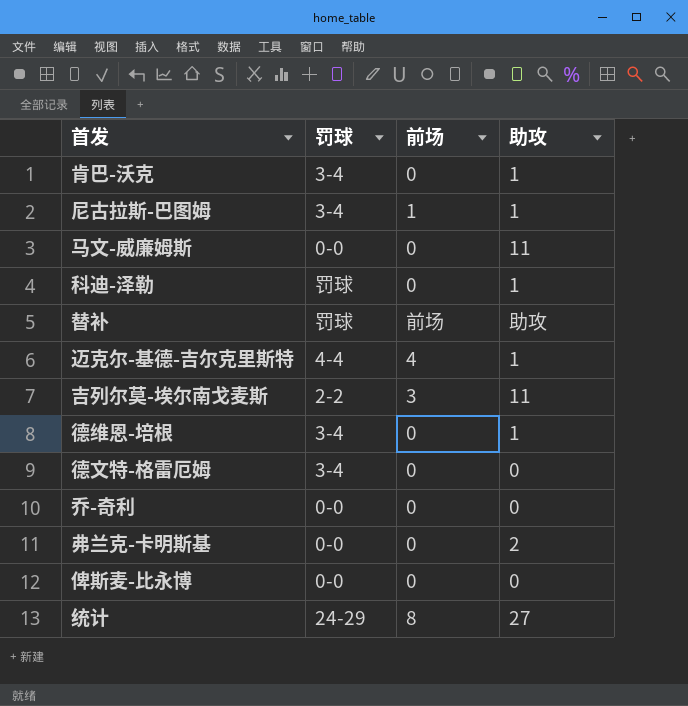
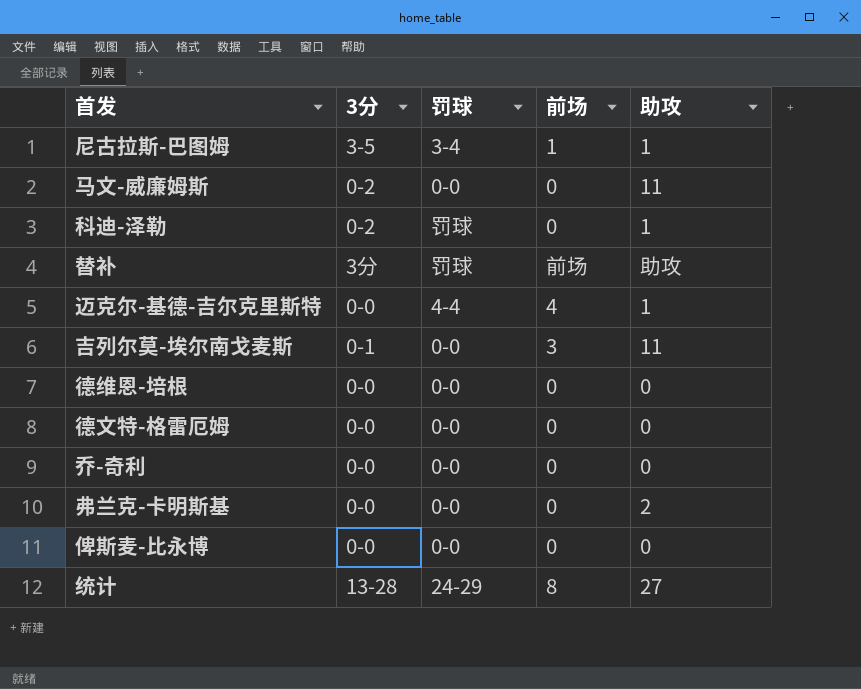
column 3分 | position: none -> 2
row 肯巴-沃克: 3-4 | 0 | 1 -> none
吉列尔莫-埃尔南戈麦斯 | 罚球: 2-2 -> 0-0
德维恩-培根 | 罚球: 3-4 -> 0-0
德维恩-培根 | 助攻: 1 -> 0
德文特-格雷厄姆 | 罚球: 3-4 -> 0-0

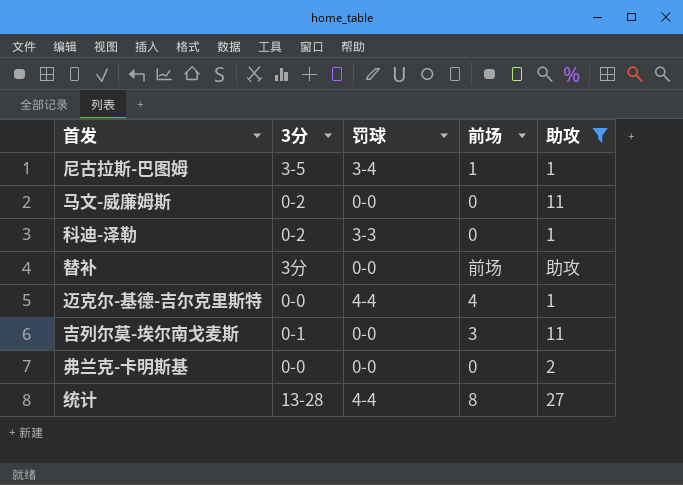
filter: none -> 助攻 != 0
科迪-泽勒 | 罚球: 罚球 -> 3-3
替补 | 罚球: 罚球 -> 0-0
统计 | 罚球: 24-29 -> 4-4

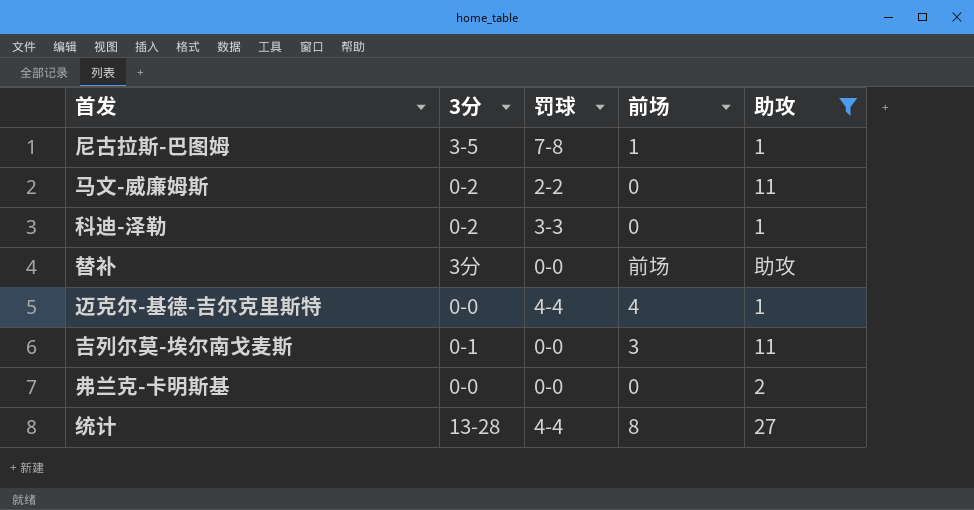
尼古拉斯-巴图姆 | 罚球: 3-4 -> 7-8
马文-威廉姆斯 | 罚球: 0-0 -> 2-2

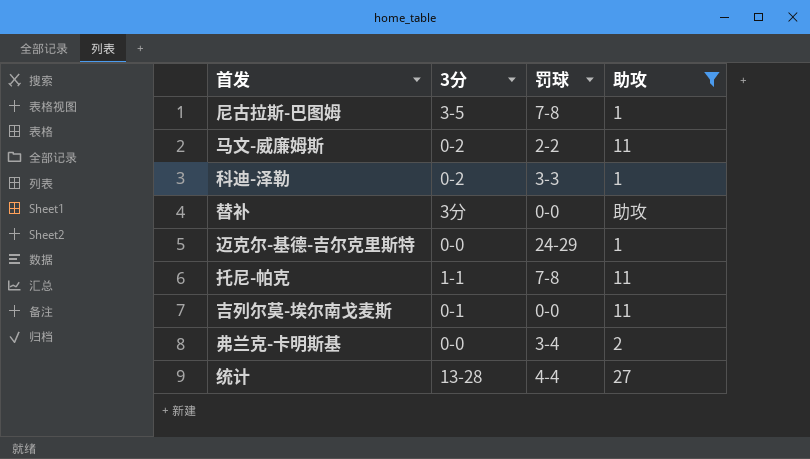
column 前场 | position: 4 -> none
迈克尔-基德-吉尔克里斯特 | 罚球: 4-4 -> 24-29
row 托尼-帕克: none -> 1-1 | 7-8 | 11
弗兰克-卡明斯基 | 罚球: 0-0 -> 3-4

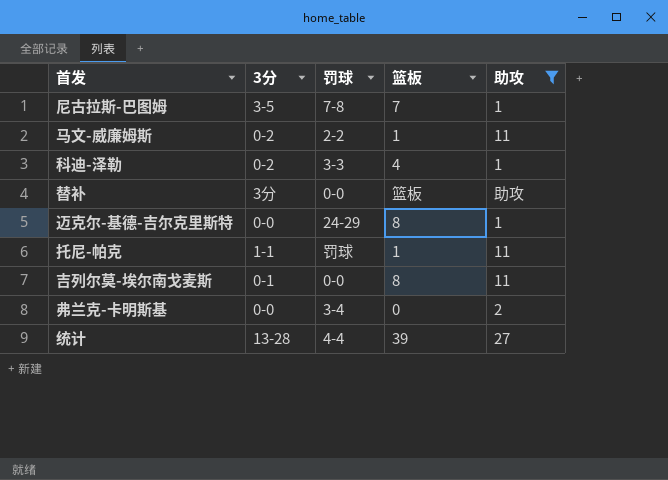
column 篮板 | position: none -> 4
托尼-帕克 | 罚球: 7-8 -> 罚球

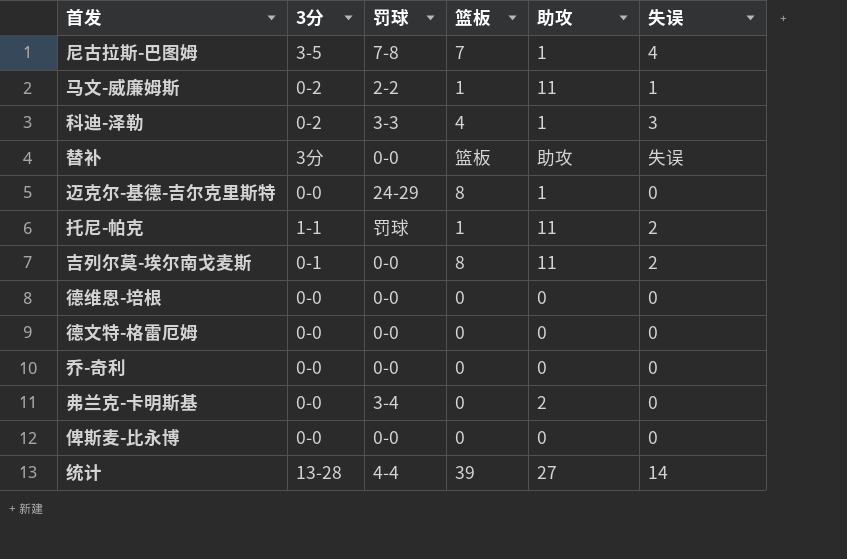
filter: 助攻 != 0 -> none
column 失误 | position: none -> 6

